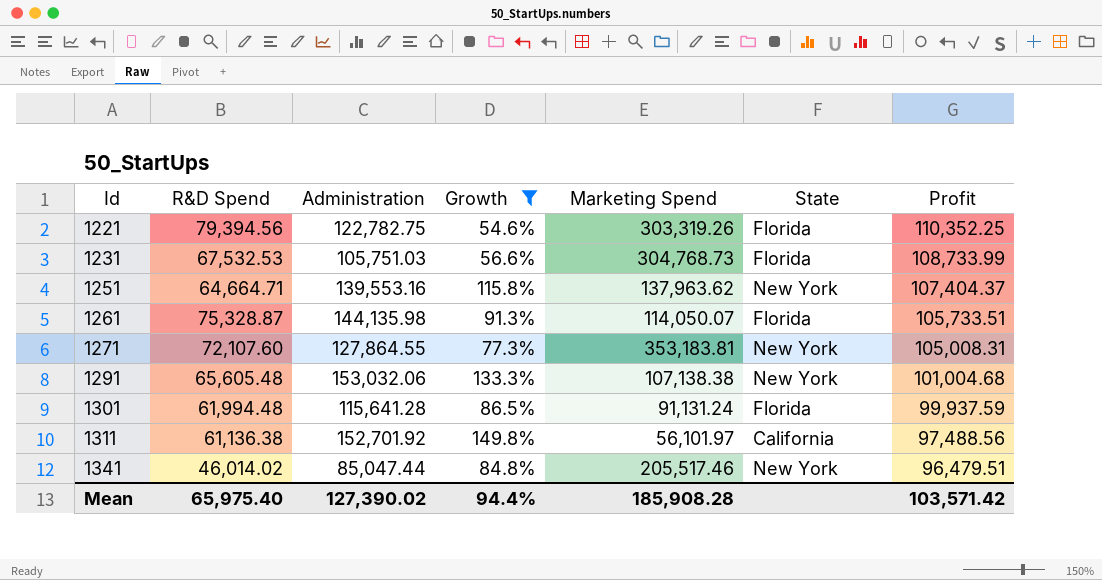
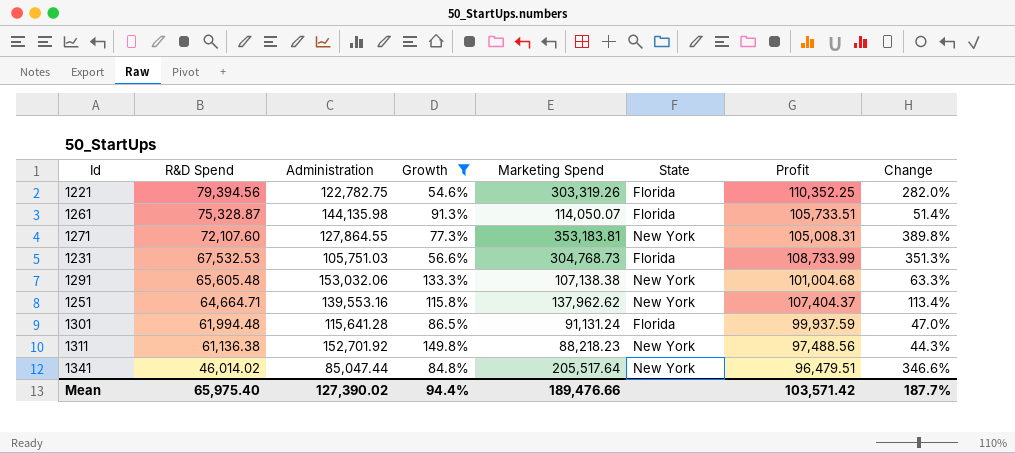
row order: Id ascending -> R&D Spend descending
column Change | formula: none -> ([Marketing Spend] - [R&D Spend]) / [R&D Spend]
1251 | Marketing Spend: 137,963.62 -> 137,962.62
1311 | Marketing Spend: 56,101.97 -> 88,218.23
1311 | State: California -> New York
1341 | Marketing Spend: 205,517.46 -> 205,517.64
Mean | Marketing Spend: 185,908.28 -> 189,476.66

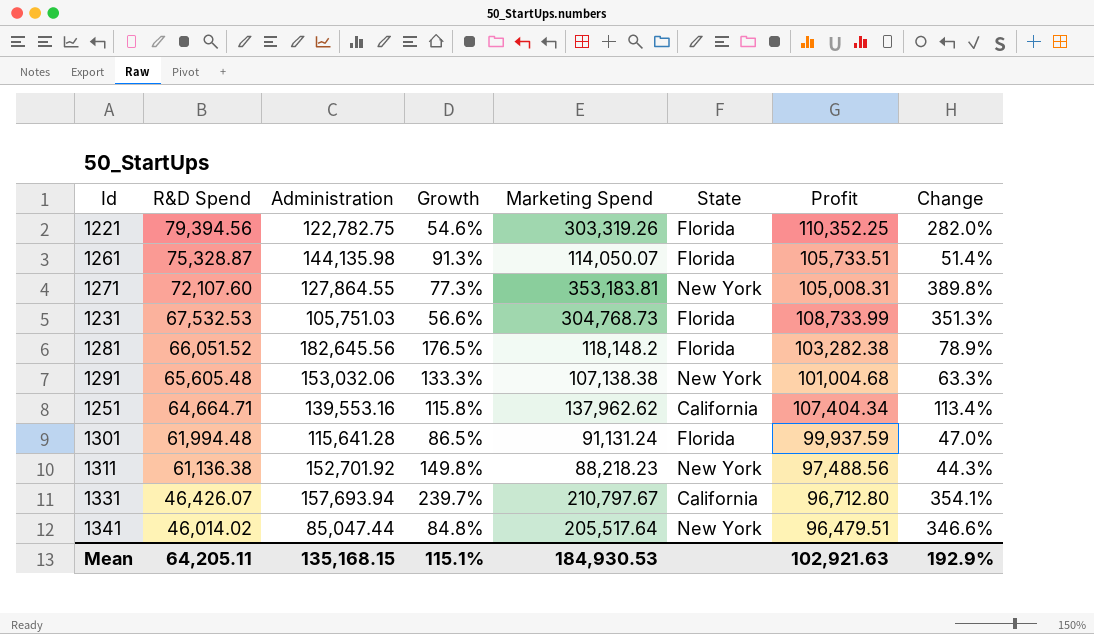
filter: Growth <= 149.8% -> none
1251 | State: New York -> California
1251 | Profit: 107,404.37 -> 107,404.34
Mean | R&D Spend: 65,975.40 -> 64,205.11
Mean | Administration: 127,390.02 -> 135,168.15
Mean | Growth: 94.4% -> 115.1%
Mean | Marketing Spend: 189,476.66 -> 184,930.53
Mean | Profit: 103,571.42 -> 102,921.63
Mean | Change: 187.7% -> 192.9%

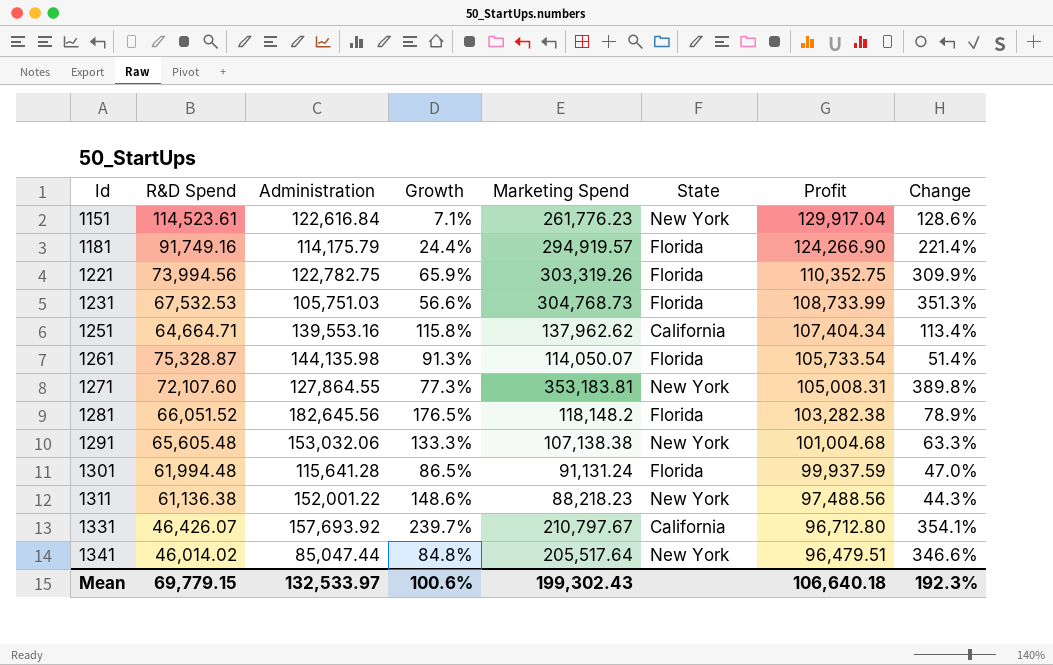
row order: R&D Spend descending -> Id ascending
row 1151: none -> 114,523.61 | 122,616.84 | 7.1% | 261,776.23 | New York | 129,917.04 | 128.6%
row 1181: none -> 91,749.16 | 114,175.79 | 24.4% | 294,919.57 | Florida | 124,266.90 | 221.4%
1221 | R&D Spend: 79,394.56 -> 73,994.56
1221 | Growth: 54.6% -> 65.9%
1221 | Profit: 110,352.25 -> 110,352.75
1221 | Change: 282.0% -> 309.9%
1261 | Profit: 105,733.51 -> 105,733.54
1311 | Administration: 152,701.92 -> 152,001.22
1311 | Growth: 149.8% -> 148.6%
1331 | Administration: 157,693.94 -> 157,693.92
Mean | R&D Spend: 64,205.11 -> 69,779.15
Mean | Administration: 135,168.15 -> 132,533.97
Mean | Growth: 115.1% -> 100.6%
Mean | Marketing Spend: 184,930.53 -> 199,302.43
Mean | Profit: 102,921.63 -> 106,640.18
Mean | Change: 192.9% -> 192.3%

